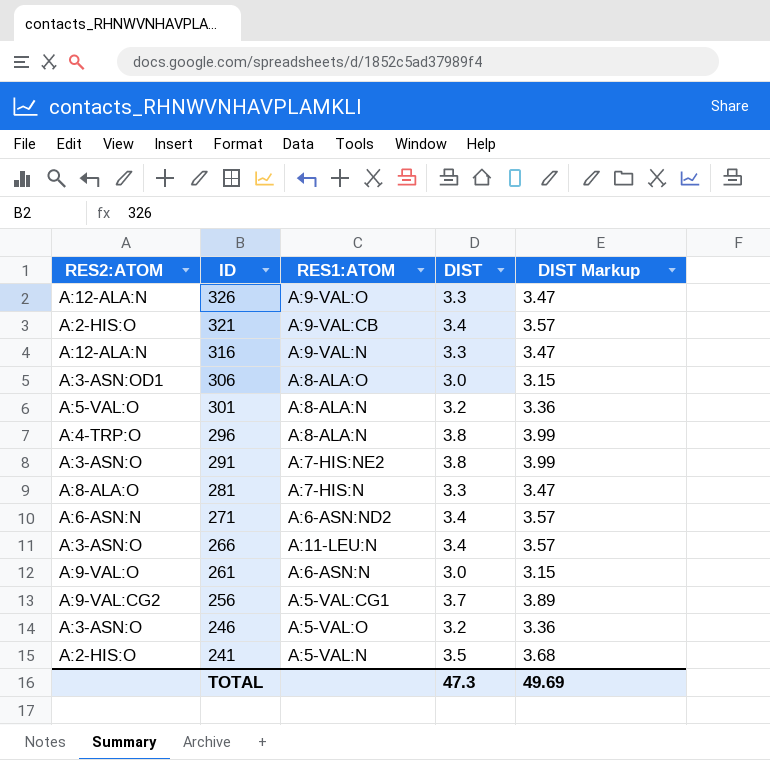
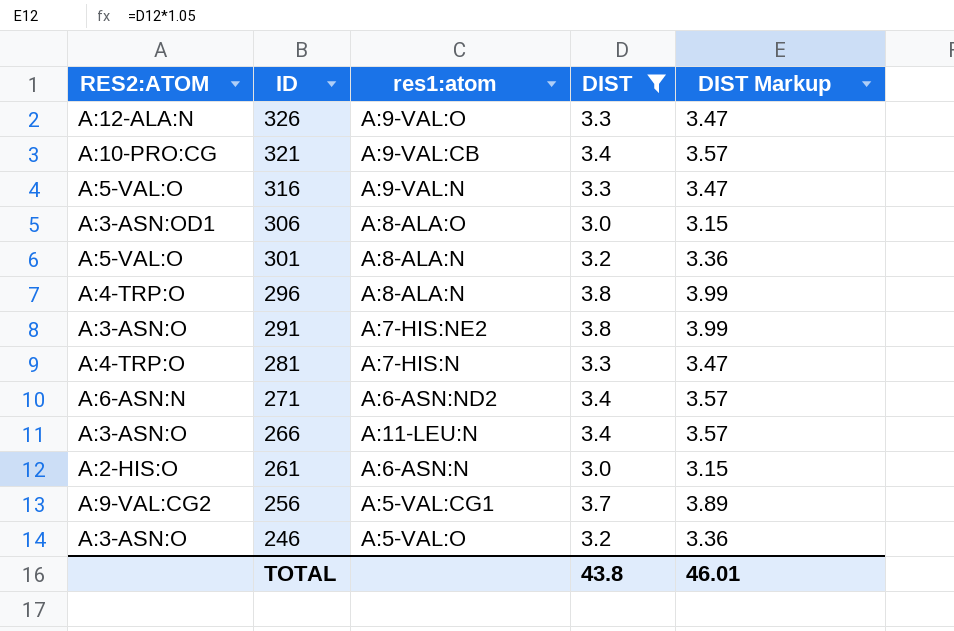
filter: none -> DIST != 3.5
column name: RES1:ATOM -> res1:atom
321 | RES2:ATOM: A:2-HIS:O -> A:10-PRO:CG
316 | RES2:ATOM: A:12-ALA:N -> A:5-VAL:O
281 | RES2:ATOM: A:8-ALA:O -> A:4-TRP:O
261 | RES2:ATOM: A:9-VAL:O -> A:2-HIS:O
TOTAL | DIST: 47.3 -> 43.8
TOTAL | DIST Markup: 49.69 -> 46.01

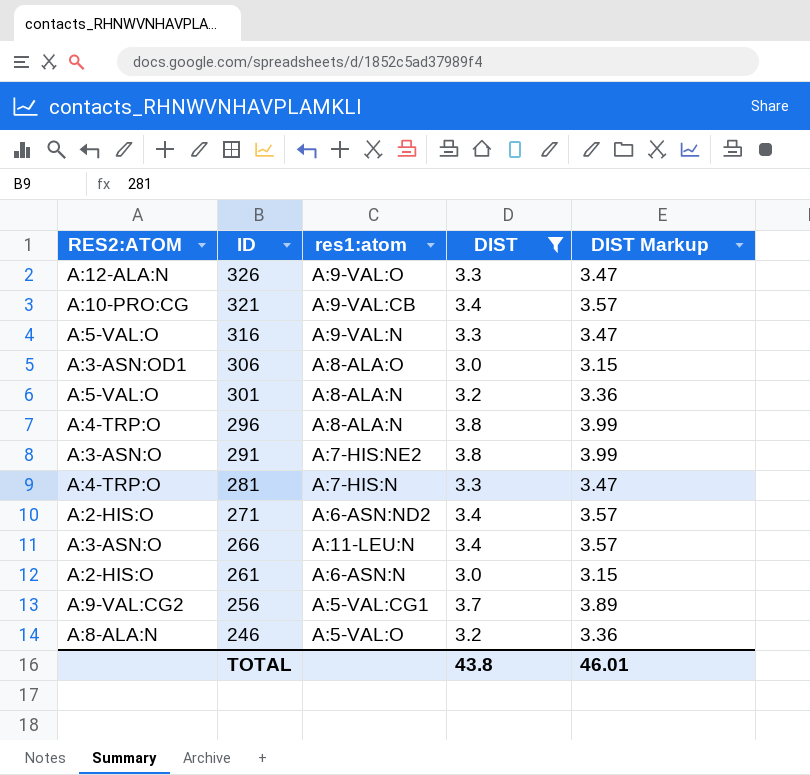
271 | RES2:ATOM: A:6-ASN:N -> A:2-HIS:O
246 | RES2:ATOM: A:3-ASN:O -> A:8-ALA:N

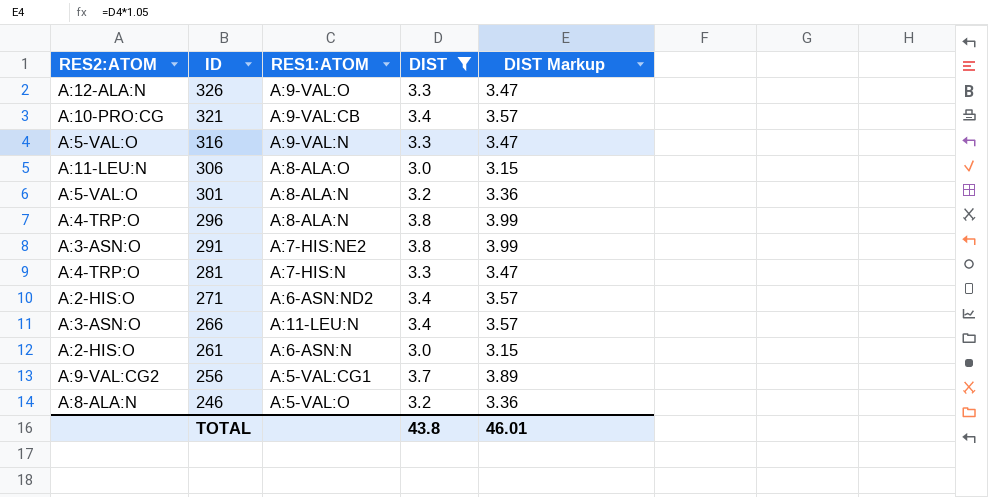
column name: res1:atom -> RES1:ATOM
306 | RES2:ATOM: A:3-ASN:OD1 -> A:11-LEU:N

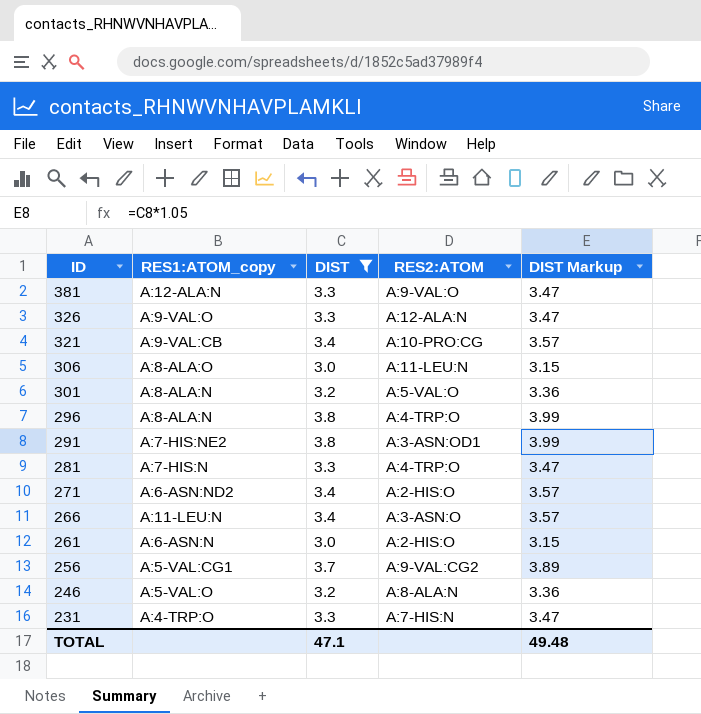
column name: RES1:ATOM -> RES1:ATOM_copy
column RES2:ATOM | position: 1 -> 4
row 316: A:5-VAL:O | A:9-VAL:N | 3.3 | 3.47 -> none
row 381: none -> A:12-ALA:N | 3.3 | A:9-VAL:O | 3.47
291 | RES2:ATOM: A:3-ASN:O -> A:3-ASN:OD1
row 231: none -> A:4-TRP:O | 3.3 | A:7-HIS:N | 3.47
TOTAL | DIST: 43.8 -> 47.1
TOTAL | DIST Markup: 46.01 -> 49.48

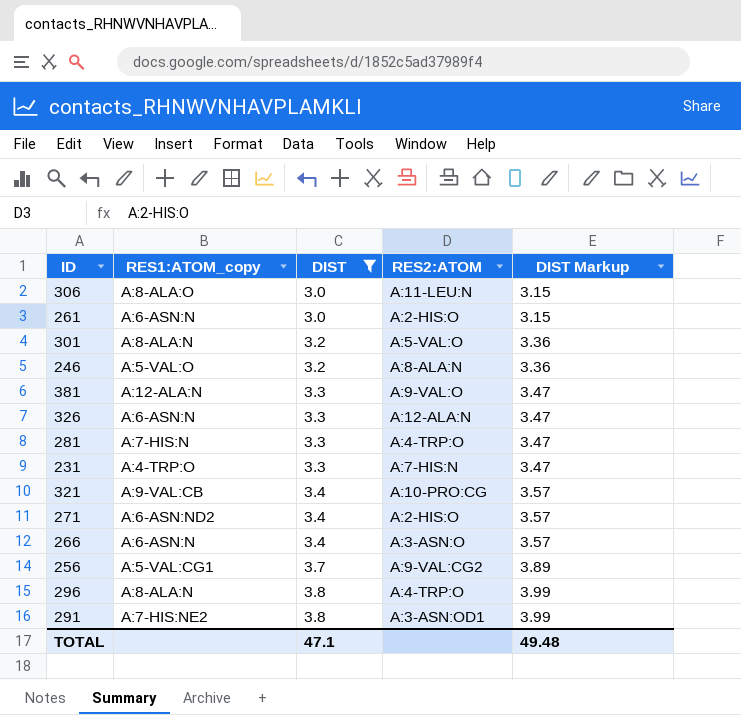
row order: ID descending -> DIST ascending
326 | RES1:ATOM_copy: A:9-VAL:O -> A:6-ASN:N
266 | RES1:ATOM_copy: A:11-LEU:N -> A:6-ASN:N

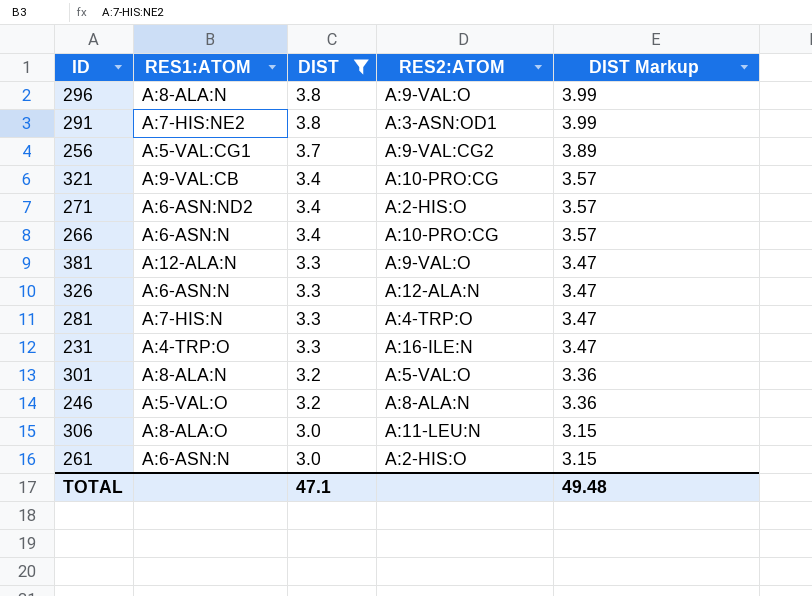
row order: DIST ascending -> DIST descending
column name: RES1:ATOM_copy -> RES1:ATOM
296 | RES2:ATOM: A:4-TRP:O -> A:9-VAL:O
266 | RES2:ATOM: A:3-ASN:O -> A:10-PRO:CG
231 | RES2:ATOM: A:7-HIS:N -> A:16-ILE:N

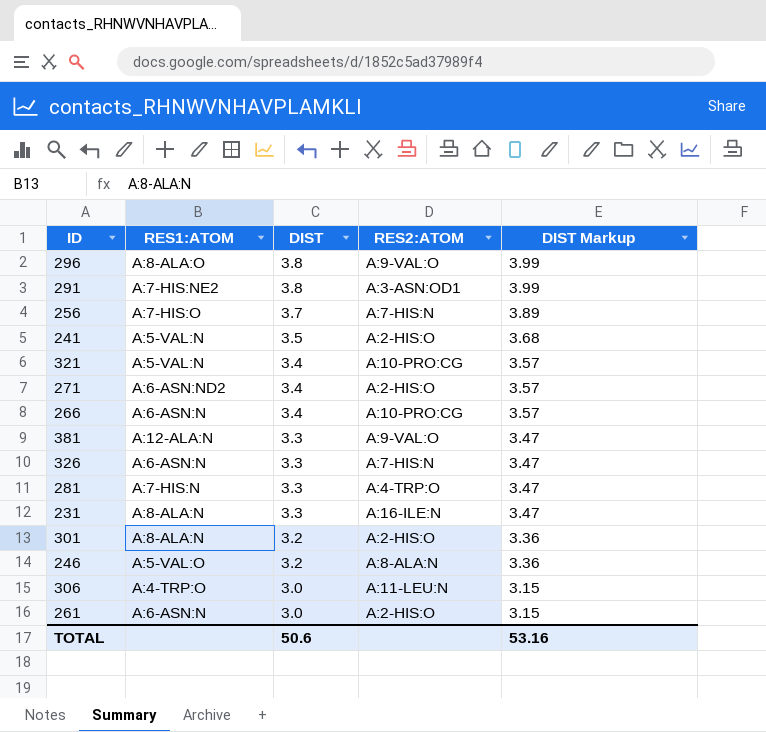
filter: DIST != 3.5 -> none
296 | RES1:ATOM: A:8-ALA:N -> A:8-ALA:O
256 | RES1:ATOM: A:5-VAL:CG1 -> A:7-HIS:O
256 | RES2:ATOM: A:9-VAL:CG2 -> A:7-HIS:N
321 | RES1:ATOM: A:9-VAL:CB -> A:5-VAL:N
326 | RES2:ATOM: A:12-ALA:N -> A:7-HIS:N
231 | RES1:ATOM: A:4-TRP:O -> A:8-ALA:N
301 | RES2:ATOM: A:5-VAL:O -> A:2-HIS:O
306 | RES1:ATOM: A:8-ALA:O -> A:4-TRP:O
TOTAL | DIST: 47.1 -> 50.6
TOTAL | DIST Markup: 49.48 -> 53.16

